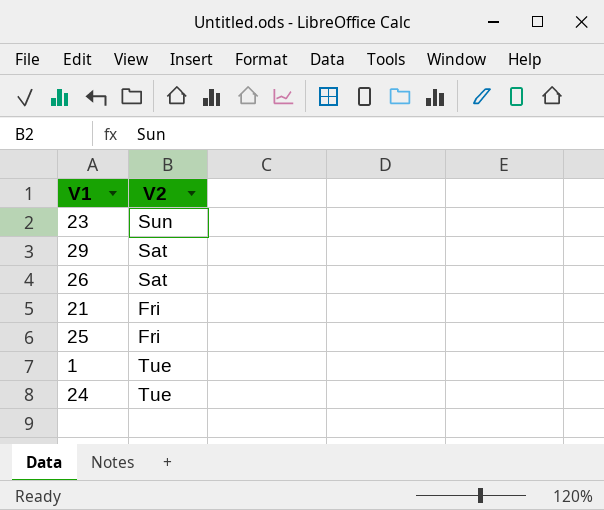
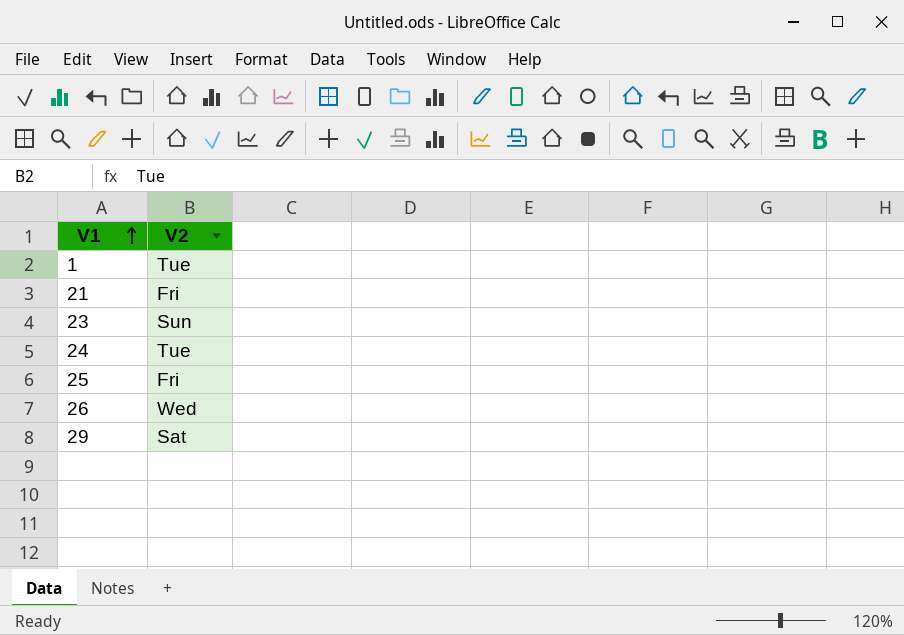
row order: none -> V1 ascending
26 | V2: Sat -> Wed

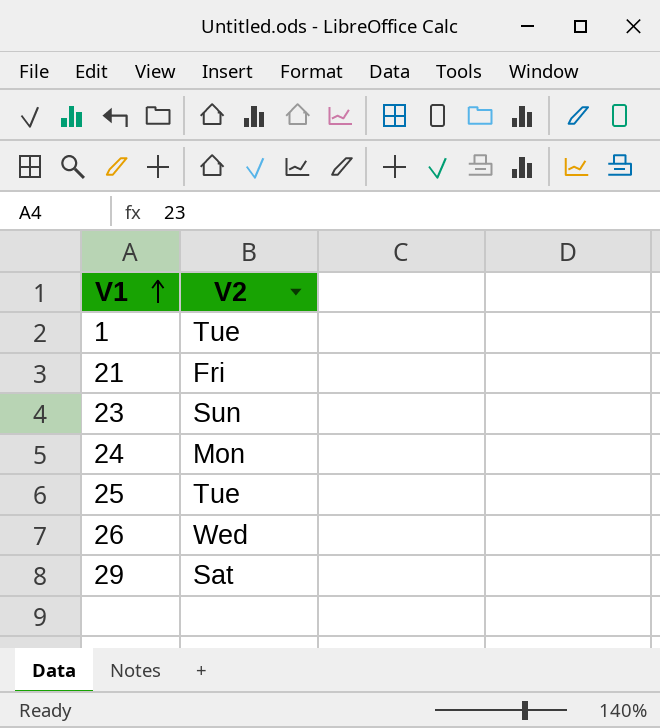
24 | V2: Tue -> Mon
25 | V2: Fri -> Tue

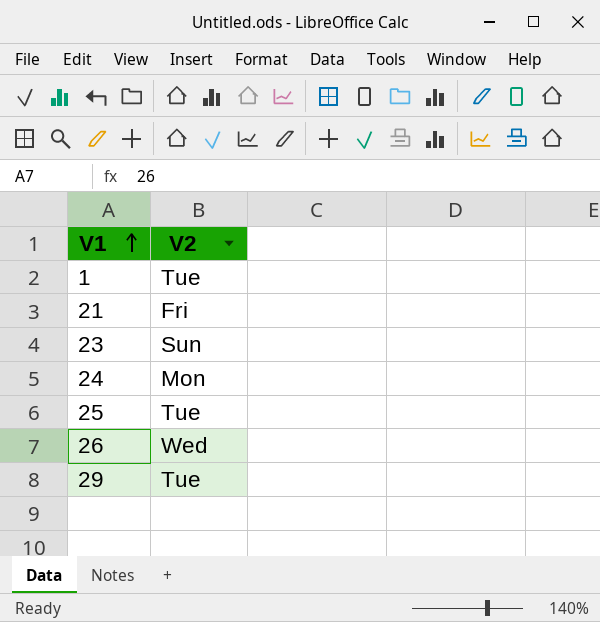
29 | V2: Sat -> Tue

